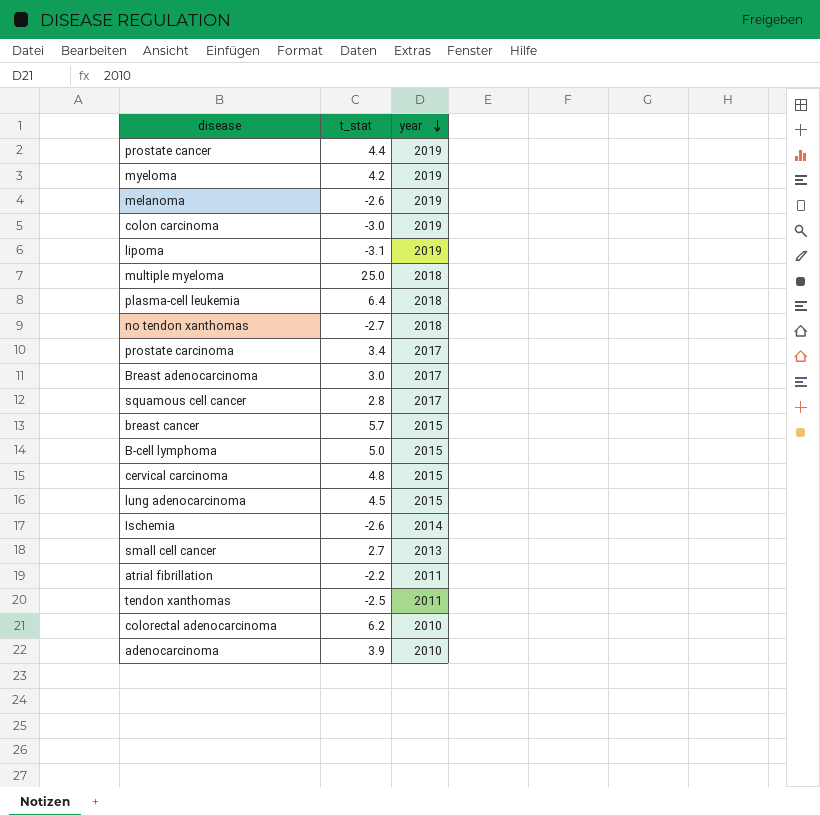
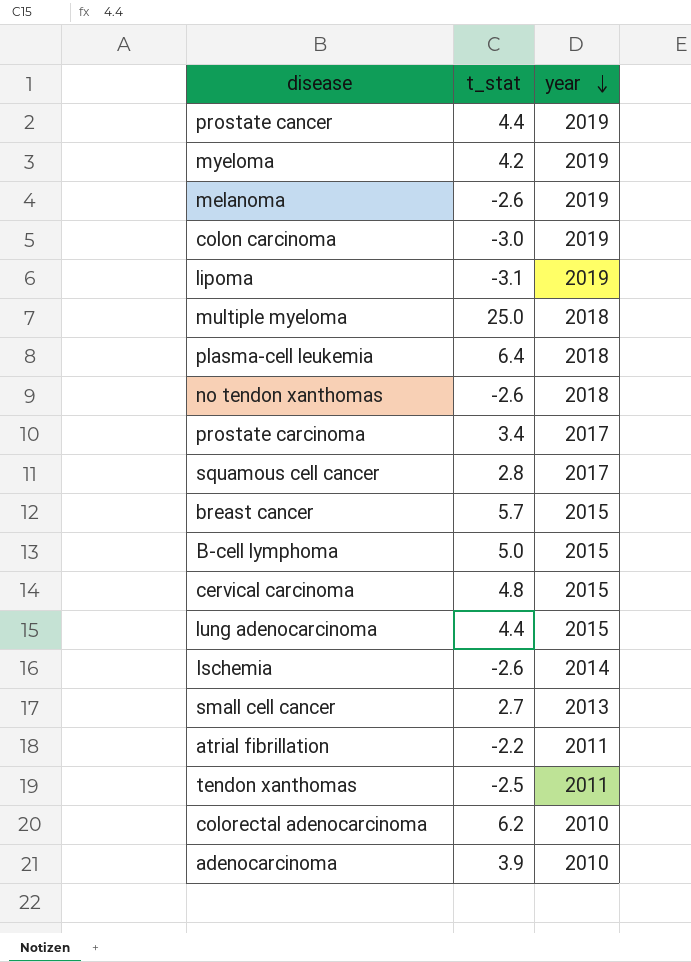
row Breast adenocarcinoma: 3.0 | 2017 -> none
no tendon xanthomas | t_stat: -2.7 -> -2.6
lung adenocarcinoma | t_stat: 4.5 -> 4.4

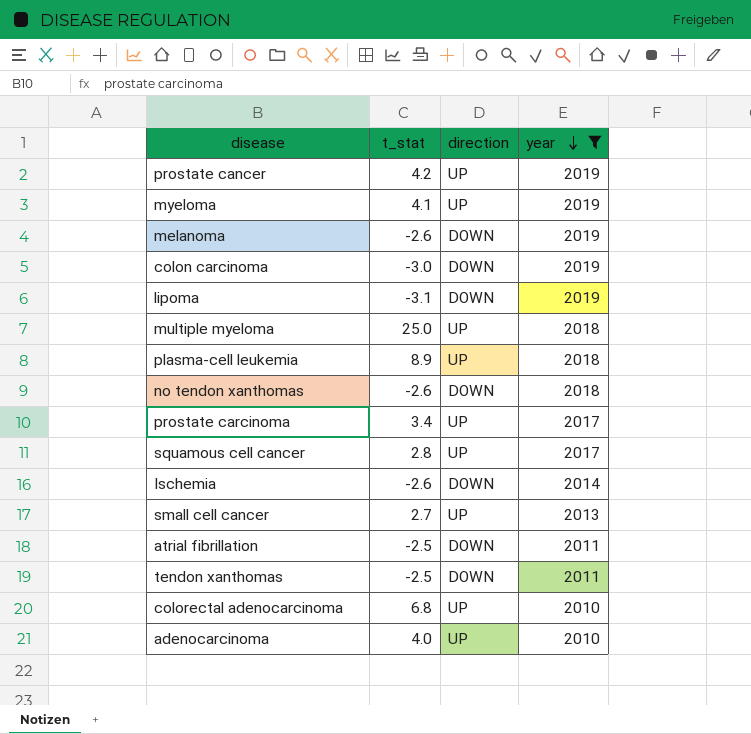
filter: none -> year != 2015
column direction | position: none -> 3
prostate cancer | t_stat: 4.4 -> 4.2
myeloma | t_stat: 4.2 -> 4.1
plasma-cell leukemia | t_stat: 6.4 -> 8.9
atrial fibrillation | t_stat: -2.2 -> -2.5
colorectal adenocarcinoma | t_stat: 6.2 -> 6.8
adenocarcinoma | t_stat: 3.9 -> 4.0

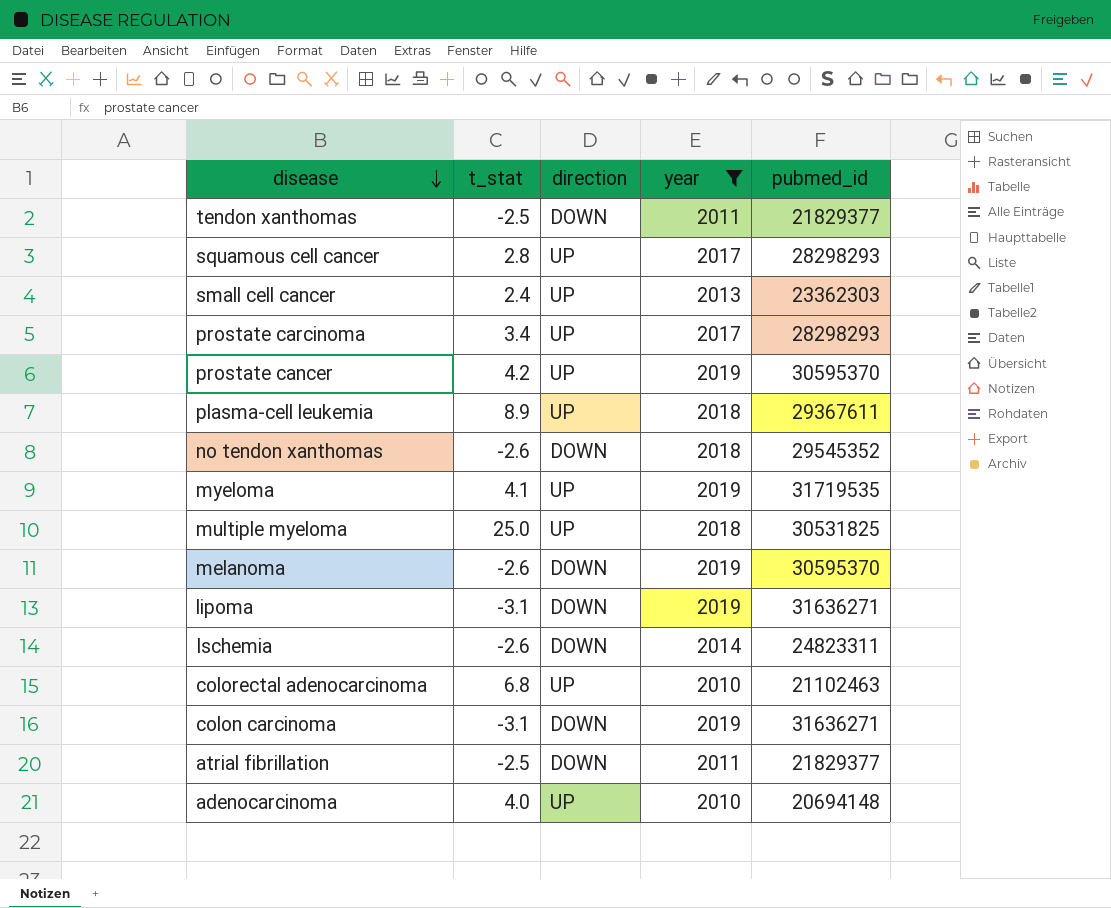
row order: year descending -> disease descending
column pubmed_id | position: none -> 5
small cell cancer | t_stat: 2.7 -> 2.4
colon carcinoma | t_stat: -3.0 -> -3.1

